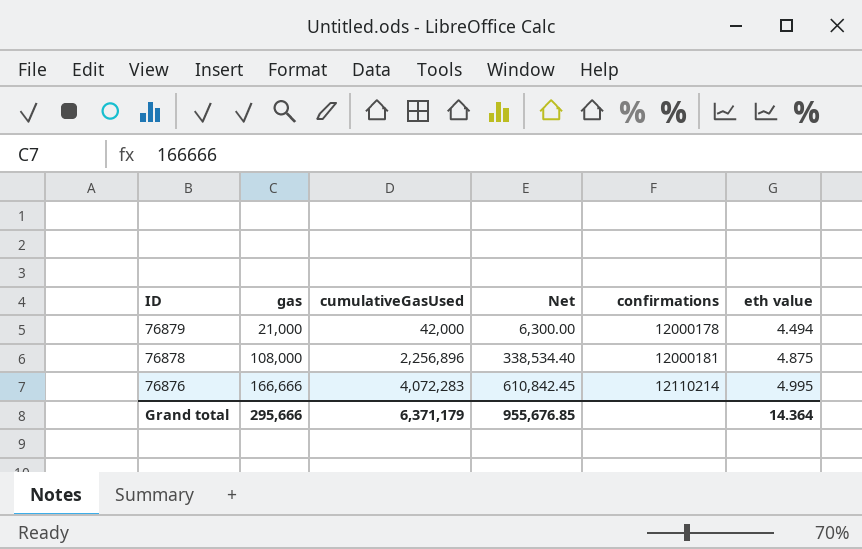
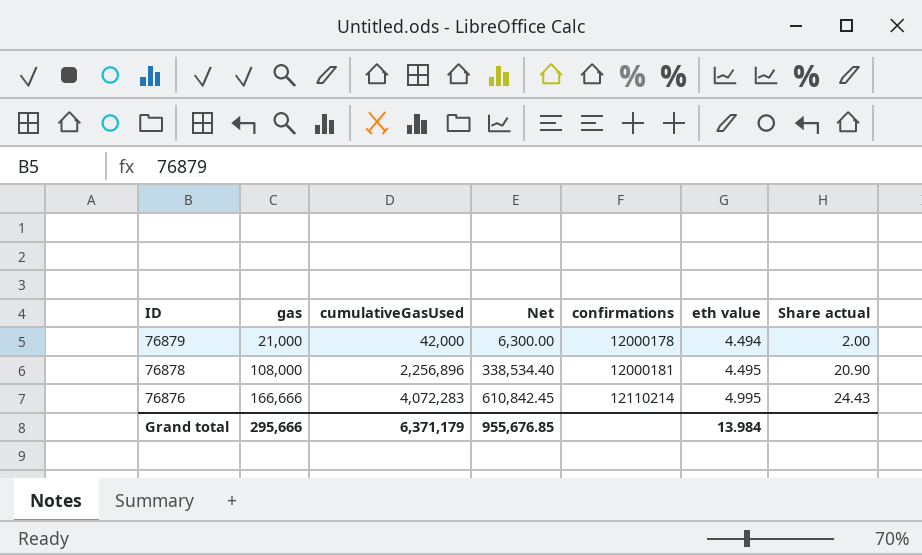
column Share actual | formula: none -> [cumulativeGasUsed] / [gas]
76878 | eth value: 4.875 -> 4.495
Grand total | eth value: 14.364 -> 13.984

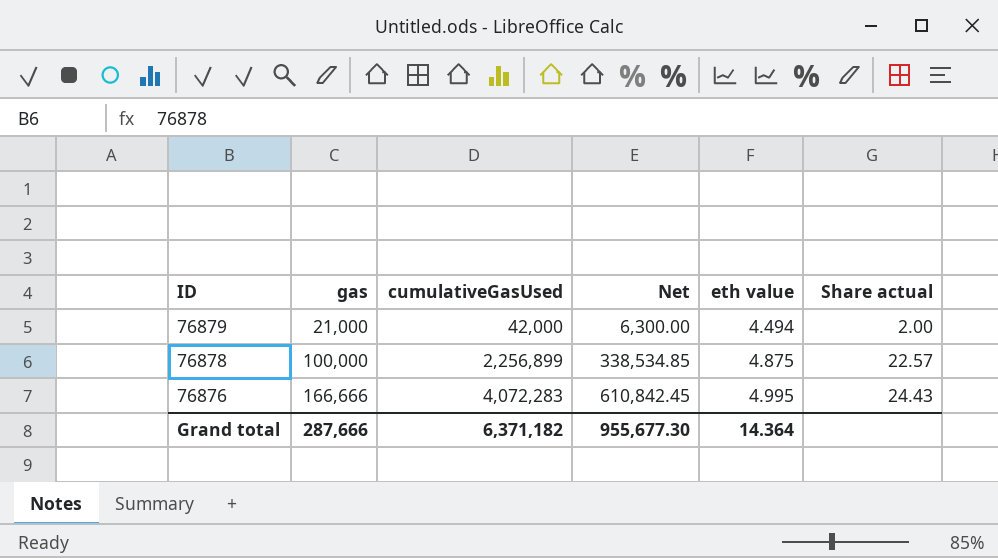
column confirmations | position: 5 -> none
76878 | gas: 108,000 -> 100,000
76878 | cumulativeGasUsed: 2,256,896 -> 2,256,899
76878 | Net: 338,534.40 -> 338,534.85
76878 | eth value: 4.495 -> 4.875
76878 | Share actual: 20.90 -> 22.57
Grand total | gas: 295,666 -> 287,666
Grand total | cumulativeGasUsed: 6,371,179 -> 6,371,182
Grand total | Net: 955,676.85 -> 955,677.30
Grand total | eth value: 13.984 -> 14.364

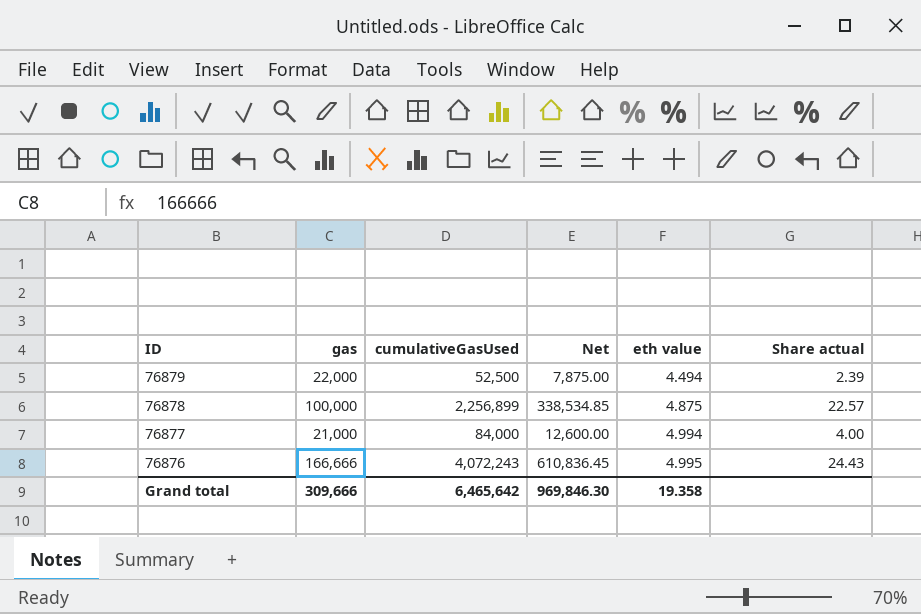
76879 | gas: 21,000 -> 22,000
76879 | cumulativeGasUsed: 42,000 -> 52,500
76879 | Net: 6,300.00 -> 7,875.00
76879 | Share actual: 2.00 -> 2.39
row 76877: none -> 21,000 | 84,000 | 12,600.00 | 4.994 | 4.00
76876 | cumulativeGasUsed: 4,072,283 -> 4,072,243
76876 | Net: 610,842.45 -> 610,836.45
Grand total | gas: 287,666 -> 309,666
Grand total | cumulativeGasUsed: 6,371,182 -> 6,465,642
Grand total | Net: 955,677.30 -> 969,846.30
Grand total | eth value: 14.364 -> 19.358

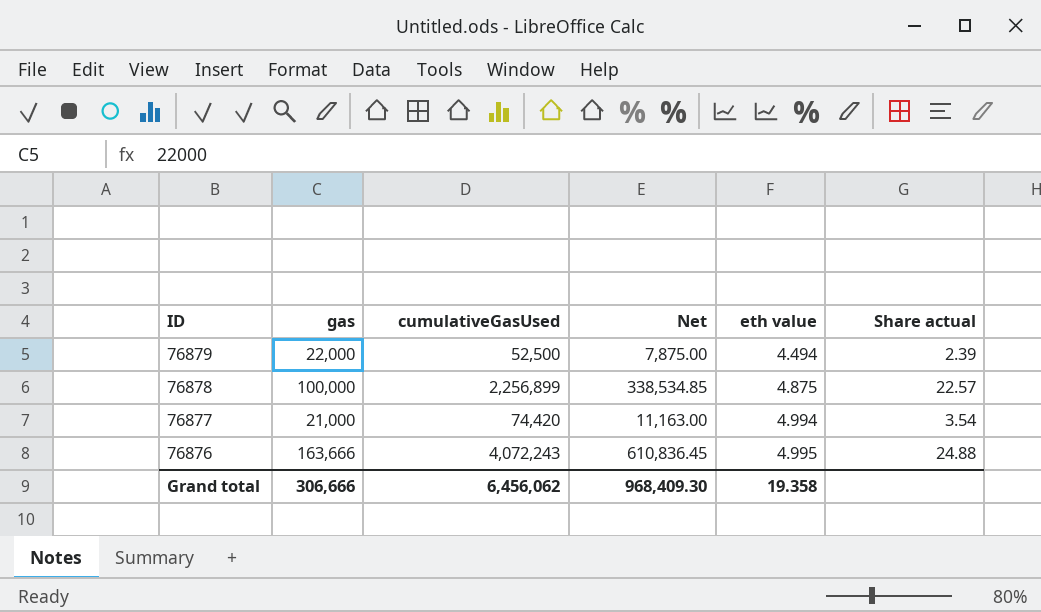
76877 | cumulativeGasUsed: 84,000 -> 74,420
76877 | Net: 12,600.00 -> 11,163.00
76877 | Share actual: 4.00 -> 3.54
76876 | gas: 166,666 -> 163,666
76876 | Share actual: 24.43 -> 24.88
Grand total | gas: 309,666 -> 306,666
Grand total | cumulativeGasUsed: 6,465,642 -> 6,456,062
Grand total | Net: 969,846.30 -> 968,409.30

